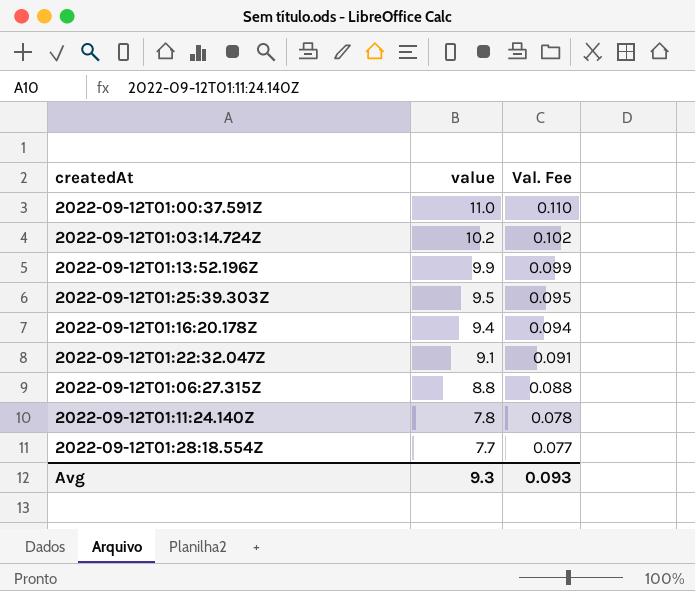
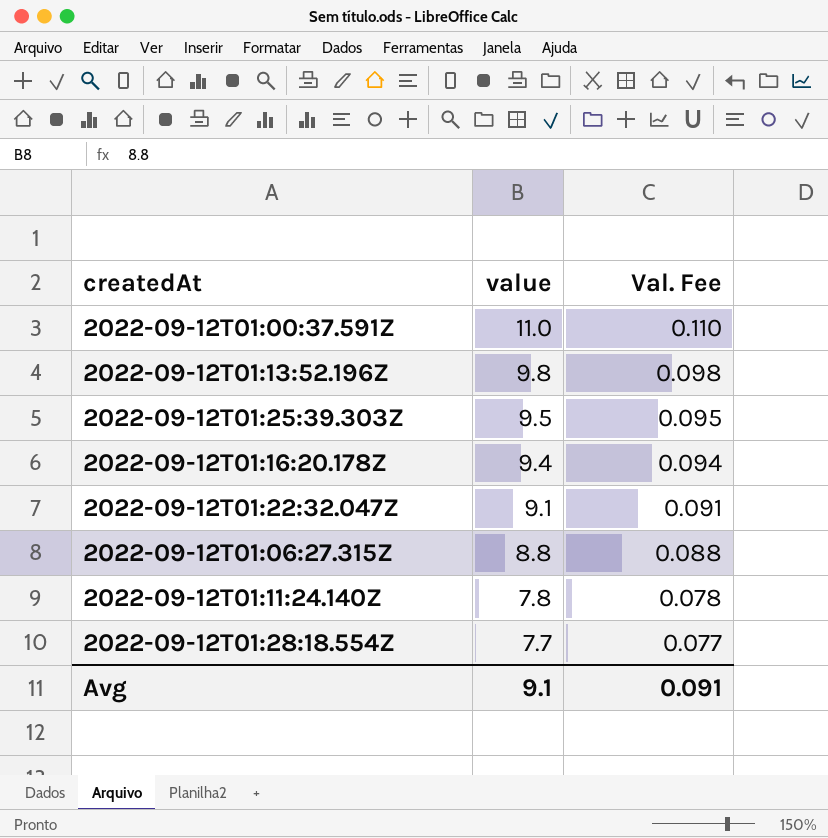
row 2022-09-12T01:03:14.724Z: 10.2 | 0.102 -> none
2022-09-12T01:13:52.196Z | value: 9.9 -> 9.8
2022-09-12T01:13:52.196Z | Val. Fee: 0.099 -> 0.098
Avg | value: 9.3 -> 9.1
Avg | Val. Fee: 0.093 -> 0.091

